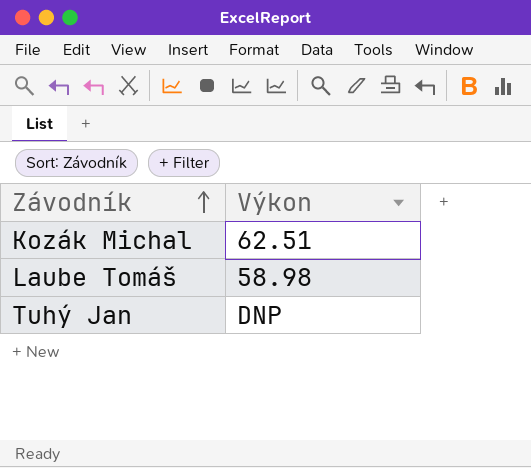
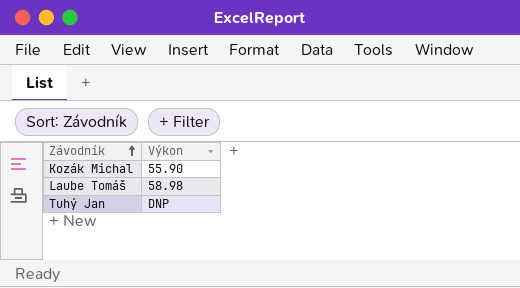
Kozák Michal | Výkon: 62.51 -> 55.90

